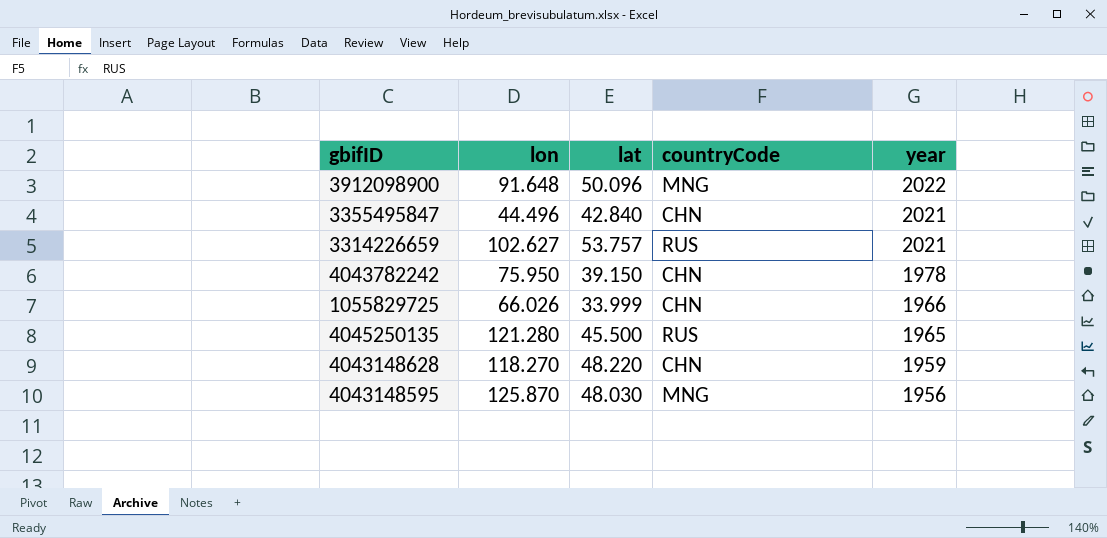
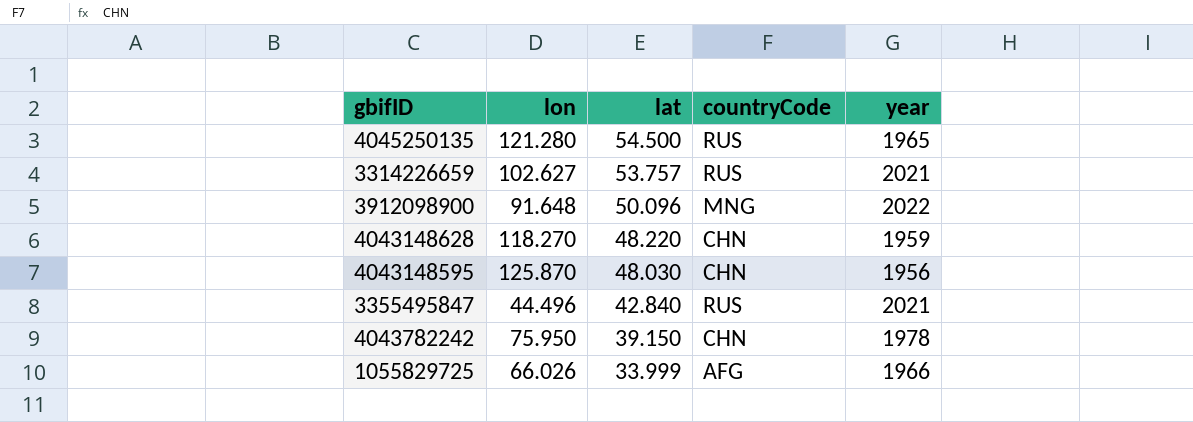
row order: year descending -> lat descending
4045250135 | lat: 45.500 -> 54.500
4043148595 | countryCode: MNG -> CHN
3355495847 | countryCode: CHN -> RUS
1055829725 | countryCode: CHN -> AFG

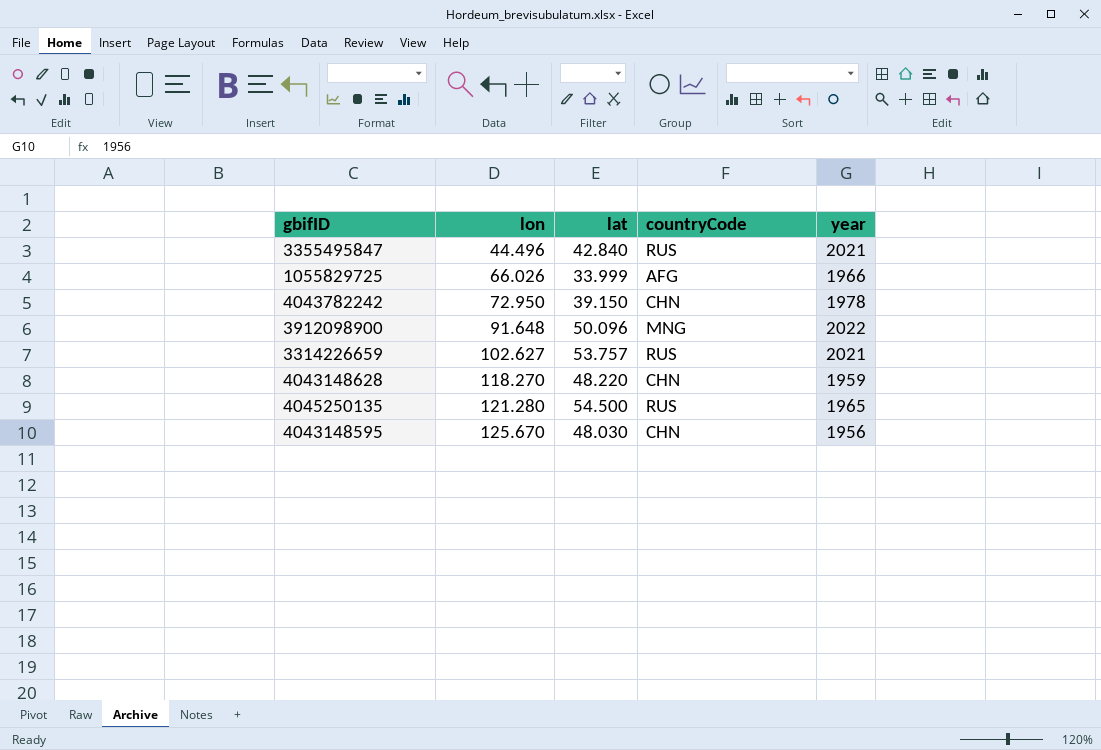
row order: lat descending -> lon ascending
4043782242 | lon: 75.950 -> 72.950
4043148595 | lon: 125.870 -> 125.670

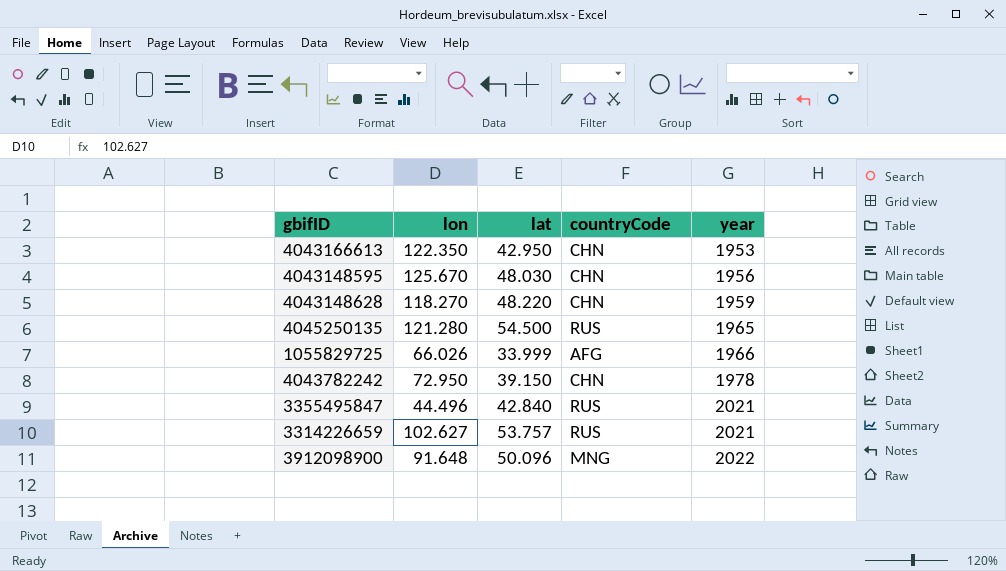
row order: lon ascending -> year ascending
row 4043166613: none -> 122.350 | 42.950 | CHN | 1953

